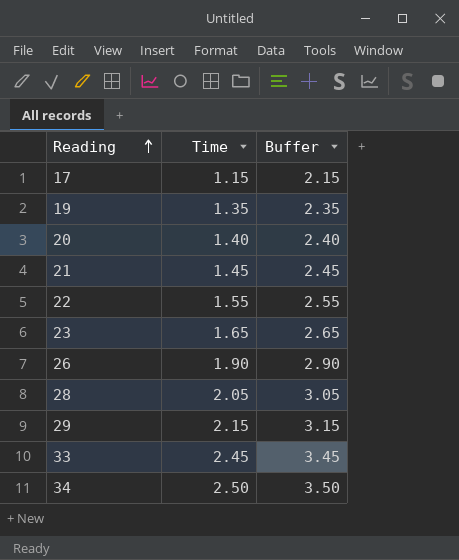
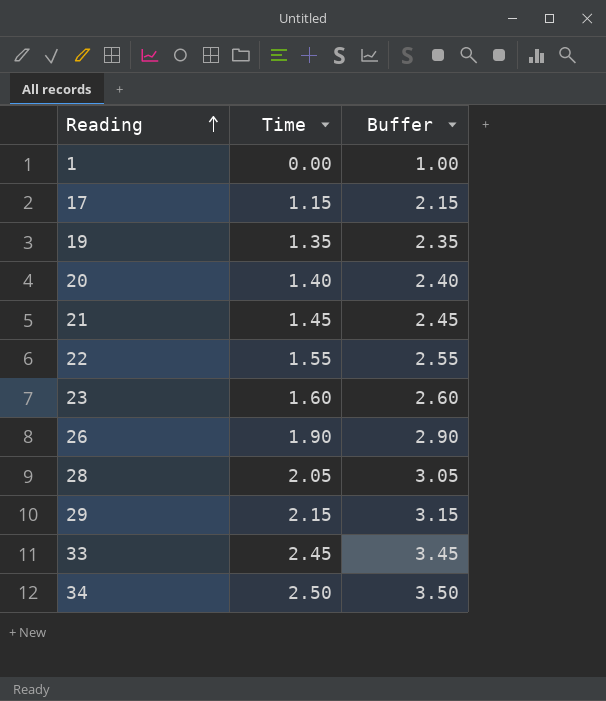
row 1: none -> 0.00 | 1.00
23 | Time: 1.65 -> 1.60
23 | Buffer: 2.65 -> 2.60

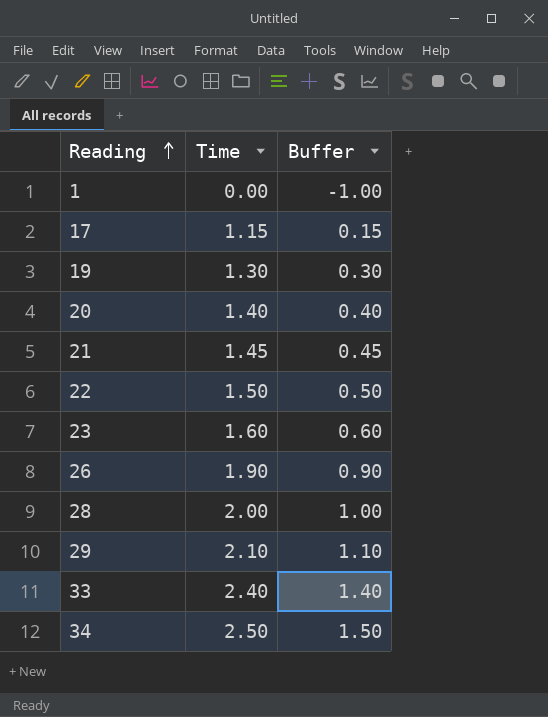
column Buffer | formula: [Time] + 1 -> [Time] - 1
19 | Time: 1.35 -> 1.30
22 | Time: 1.55 -> 1.50
28 | Time: 2.05 -> 2.00
29 | Time: 2.15 -> 2.10
33 | Time: 2.45 -> 2.40

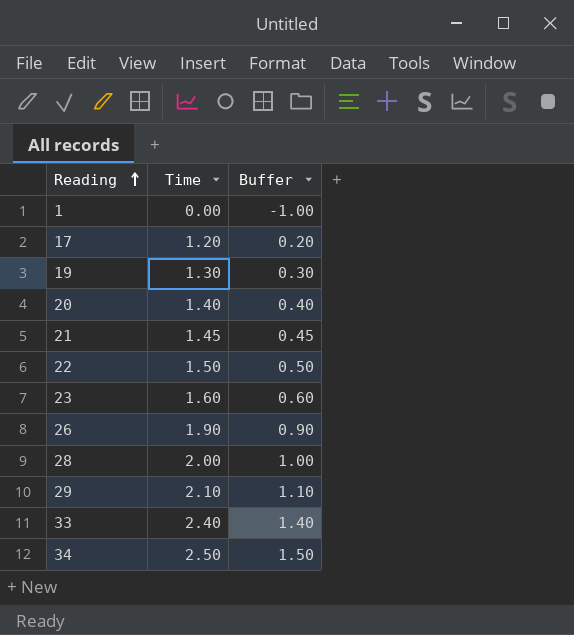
17 | Time: 1.15 -> 1.20
17 | Buffer: 0.15 -> 0.20

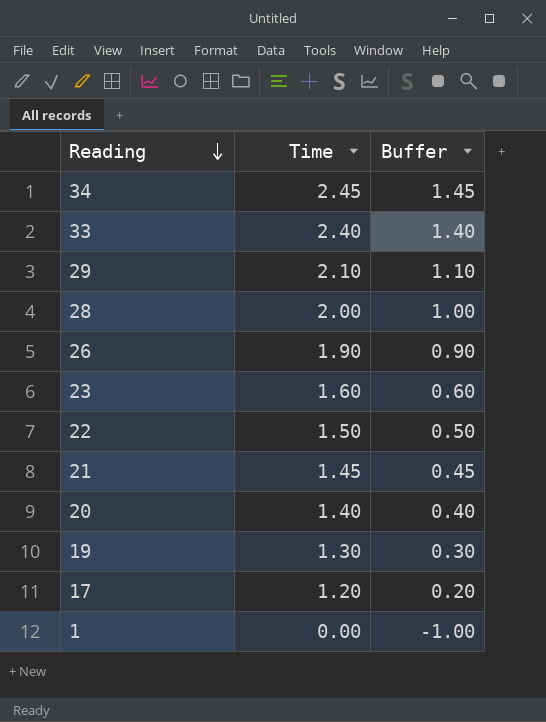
row order: Reading ascending -> Reading descending
34 | Time: 2.50 -> 2.45
34 | Buffer: 1.50 -> 1.45

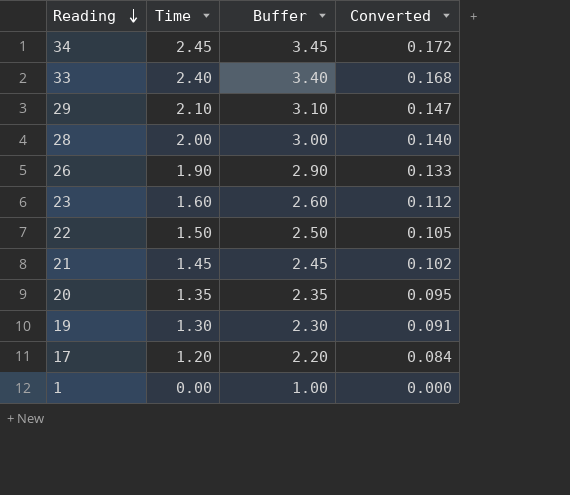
column Buffer | formula: [Time] - 1 -> [Time] + 1
column Converted | formula: none -> [Time] * 0.07
20 | Time: 1.40 -> 1.35

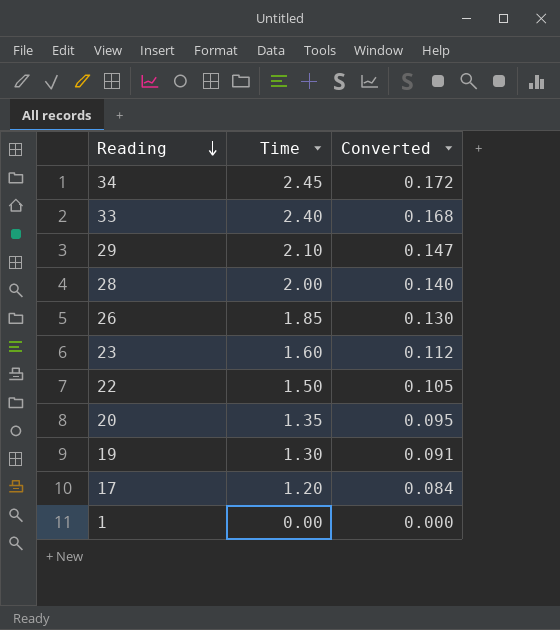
column Buffer | formula: [Time] + 1 -> none
row 21: 1.45 | 2.45 | 0.102 -> none
26 | Time: 1.90 -> 1.85
26 | Converted: 0.133 -> 0.130

